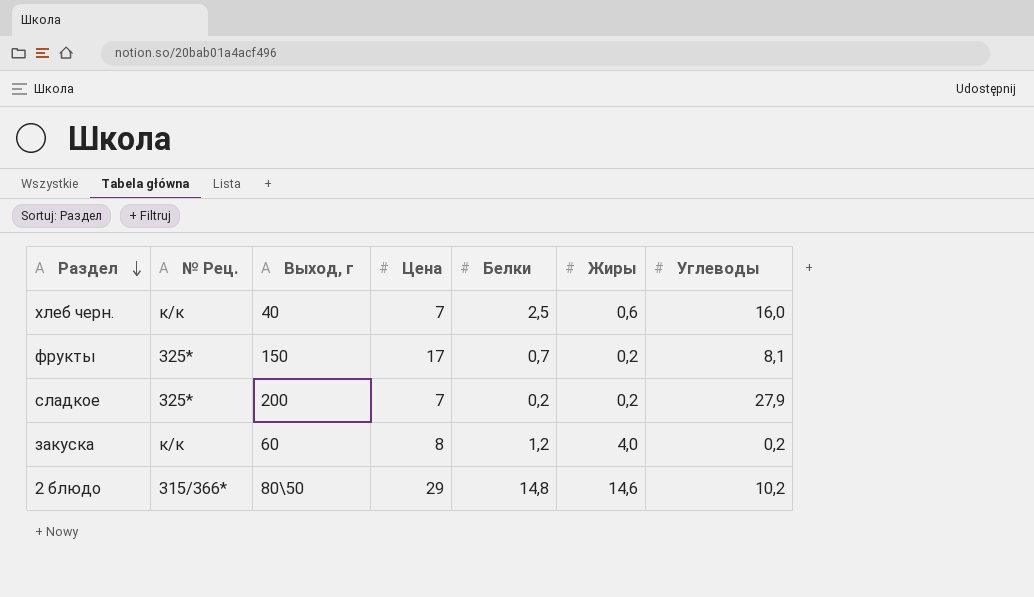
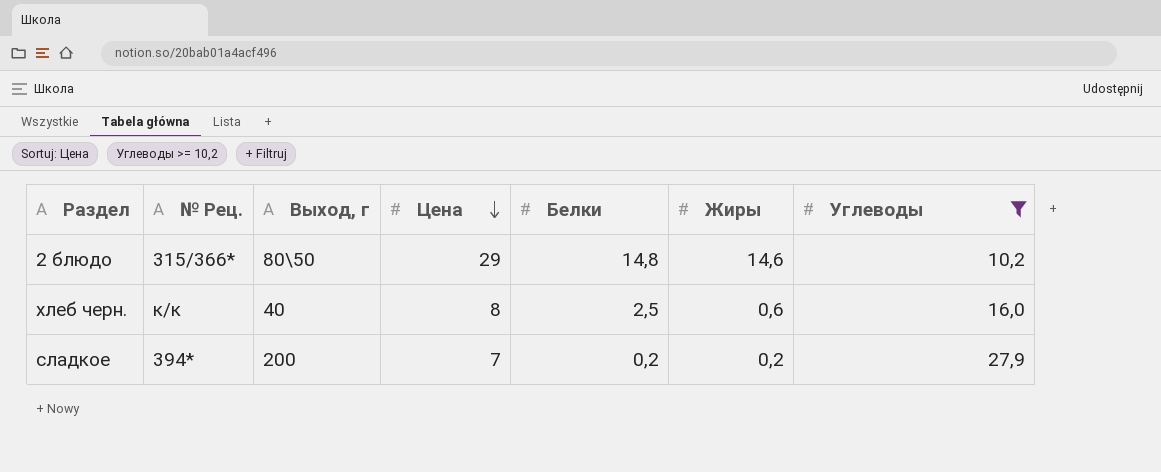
filter: none -> Углеводы >= 10,2
row order: Раздел descending -> Цена descending
хлеб черн. | Цена: 7 -> 8
сладкое | № Рец.: 325* -> 394*

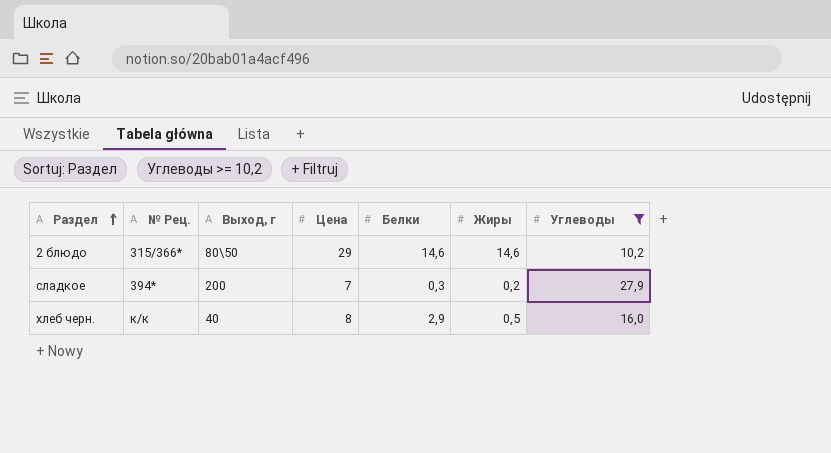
row order: Цена descending -> Раздел ascending
2 блюдо | Белки: 14,8 -> 14,6
сладкое | Белки: 0,2 -> 0,3
хлеб черн. | Белки: 2,5 -> 2,9
хлеб черн. | Жиры: 0,6 -> 0,5

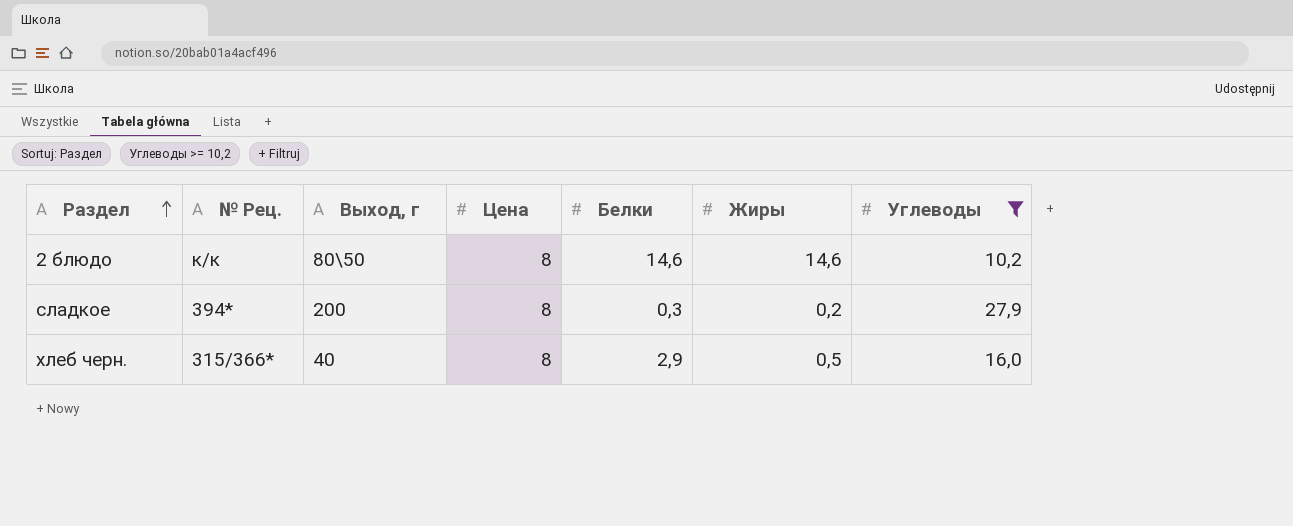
2 блюдо | № Рец.: 315/366* -> к/к
2 блюдо | Цена: 29 -> 8
сладкое | Цена: 7 -> 8
хлеб черн. | № Рец.: к/к -> 315/366*

